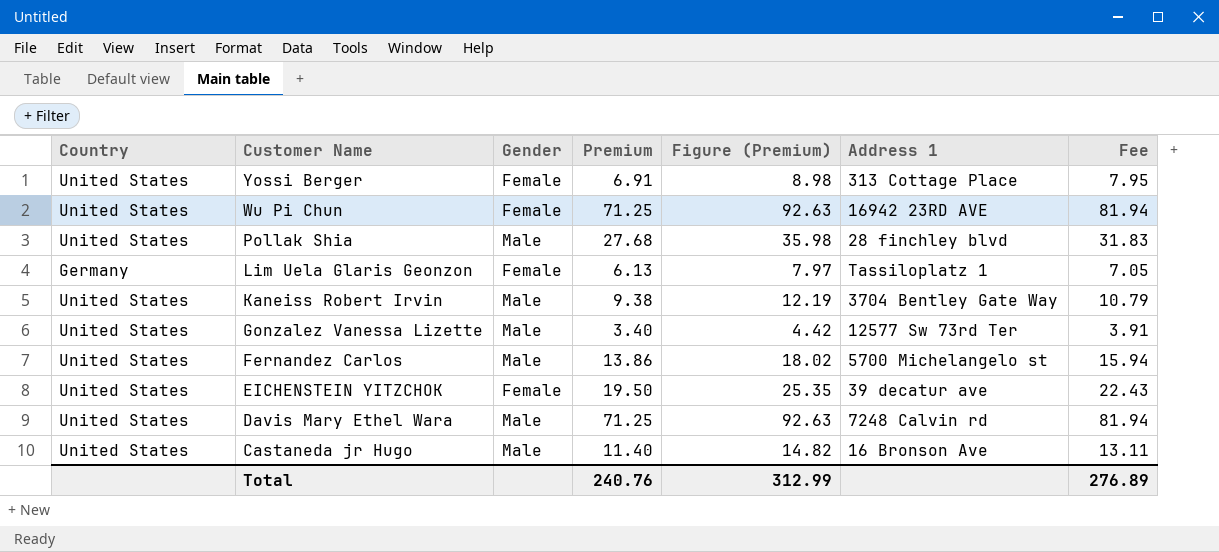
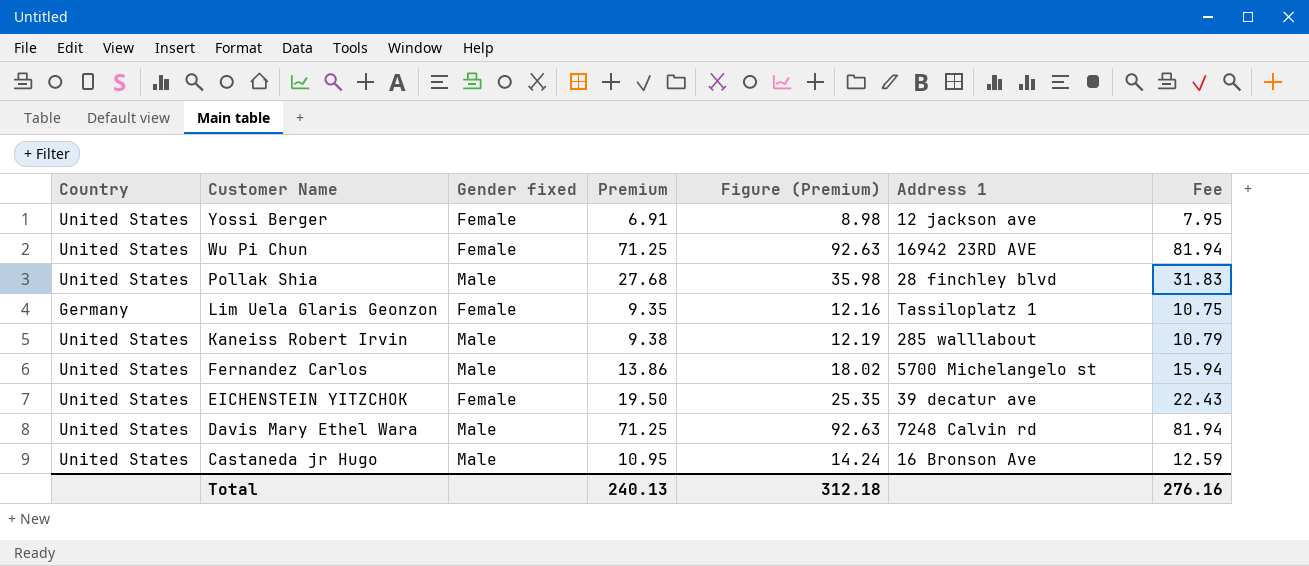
column name: Gender -> Gender fixed
row Gonzalez Vanessa Lizette: United States | Male | 3.40 | 4.42 | 12577 Sw 73rd Ter | 3.91 -> none
Yossi Berger | Address 1: 313 Cottage Place -> 12 jackson ave
Lim Uela Glaris Geonzon | Premium: 6.13 -> 9.35
Lim Uela Glaris Geonzon | Figure (Premium): 7.97 -> 12.16
Lim Uela Glaris Geonzon | Fee: 7.05 -> 10.75
Kaneiss Robert Irvin | Address 1: 3704 Bentley Gate Way -> 285 walllabout
Castaneda jr Hugo | Premium: 11.40 -> 10.95
Castaneda jr Hugo | Figure (Premium): 14.82 -> 14.24
Castaneda jr Hugo | Fee: 13.11 -> 12.59
Total | Premium: 240.76 -> 240.13
Total | Figure (Premium): 312.99 -> 312.18
Total | Fee: 276.89 -> 276.16

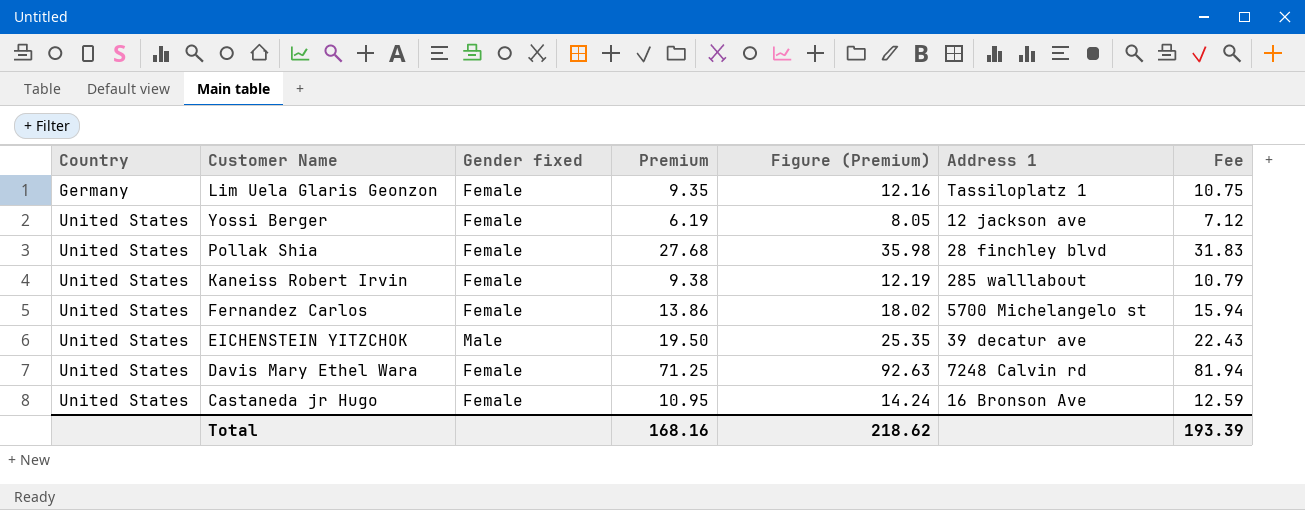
row order: Customer Name descending -> Country ascending
row Wu Pi Chun: United States | Female | 71.25 | 92.63 | 16942 23RD AVE | 81.94 -> none
Yossi Berger | Premium: 6.91 -> 6.19
Yossi Berger | Figure (Premium): 8.98 -> 8.05
Yossi Berger | Fee: 7.95 -> 7.12
Pollak Shia | Gender fixed: Male -> Female
Kaneiss Robert Irvin | Gender fixed: Male -> Female
Fernandez Carlos | Gender fixed: Male -> Female
EICHENSTEIN YITZCHOK | Gender fixed: Female -> Male
Davis Mary Ethel Wara | Gender fixed: Male -> Female
Castaneda jr Hugo | Gender fixed: Male -> Female
Total | Premium: 240.13 -> 168.16
Total | Figure (Premium): 312.18 -> 218.62
Total | Fee: 276.16 -> 193.39

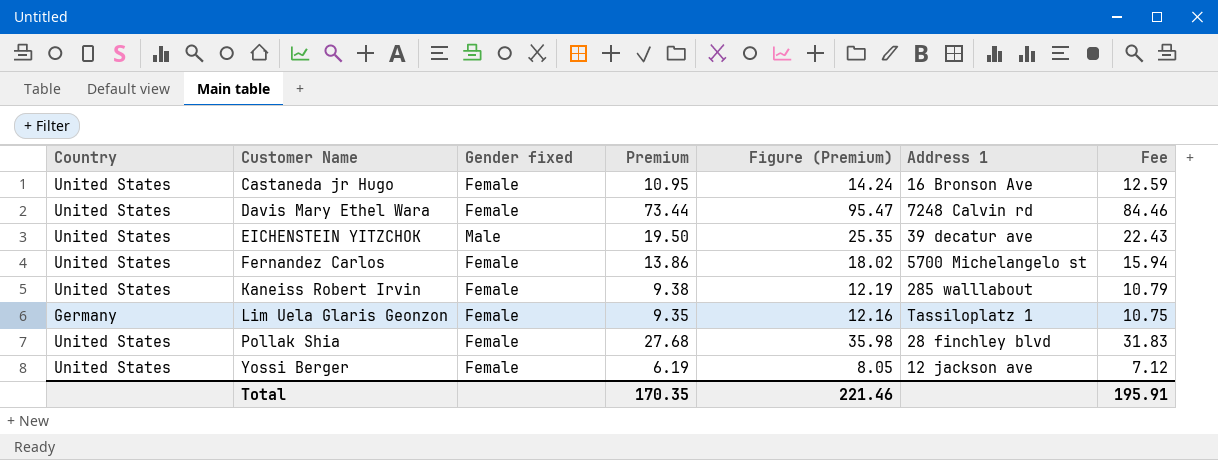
row order: Country ascending -> Customer Name ascending
Davis Mary Ethel Wara | Premium: 71.25 -> 73.44
Davis Mary Ethel Wara | Figure (Premium): 92.63 -> 95.47
Davis Mary Ethel Wara | Fee: 81.94 -> 84.46
Total | Premium: 168.16 -> 170.35
Total | Figure (Premium): 218.62 -> 221.46
Total | Fee: 193.39 -> 195.91

